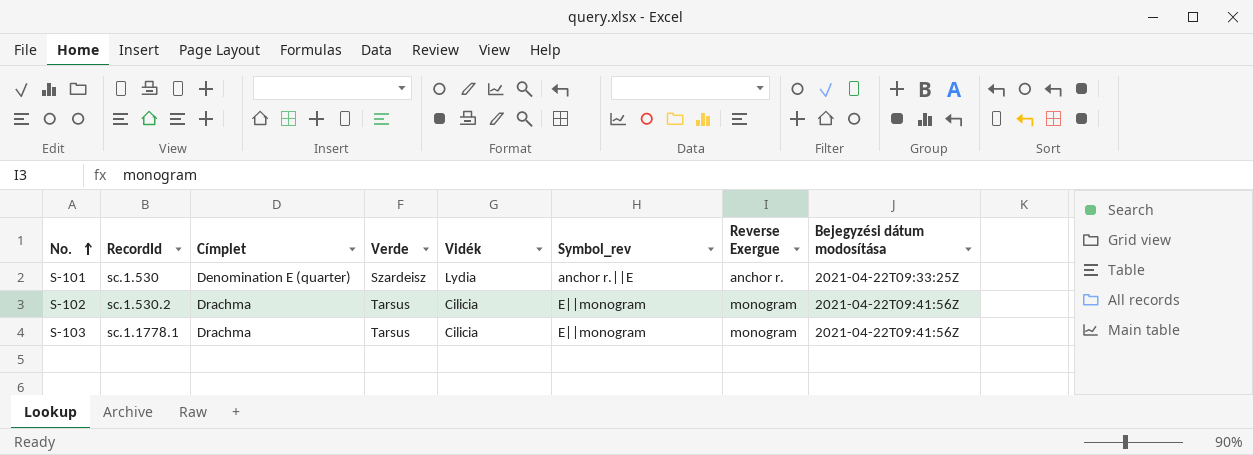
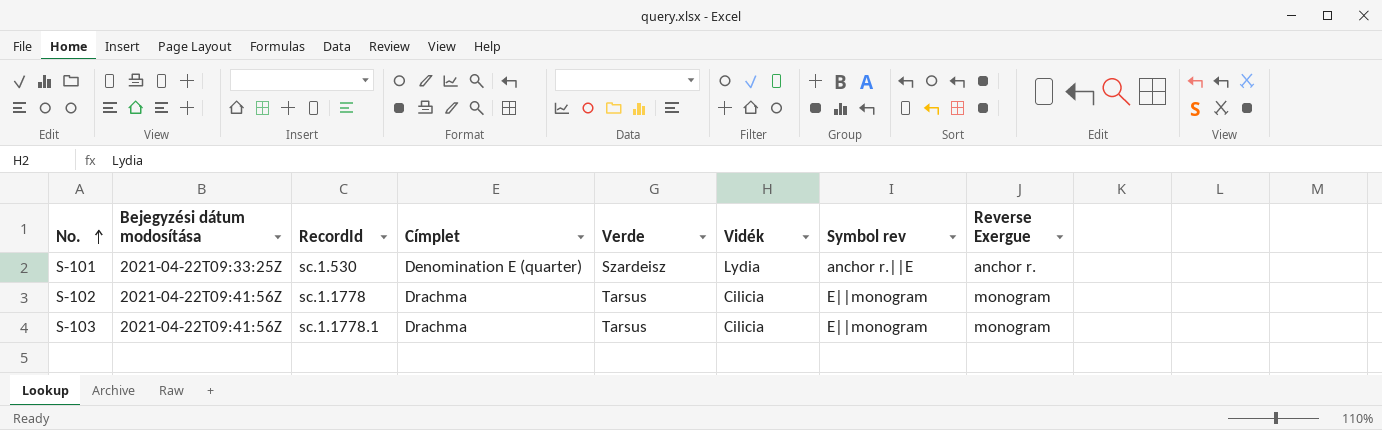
column Bejegyzési dátum modosítása | position: 8 -> 2
column name: Symbol_rev -> Symbol rev
S-102 | RecordId: sc.1.530.2 -> sc.1.1778

